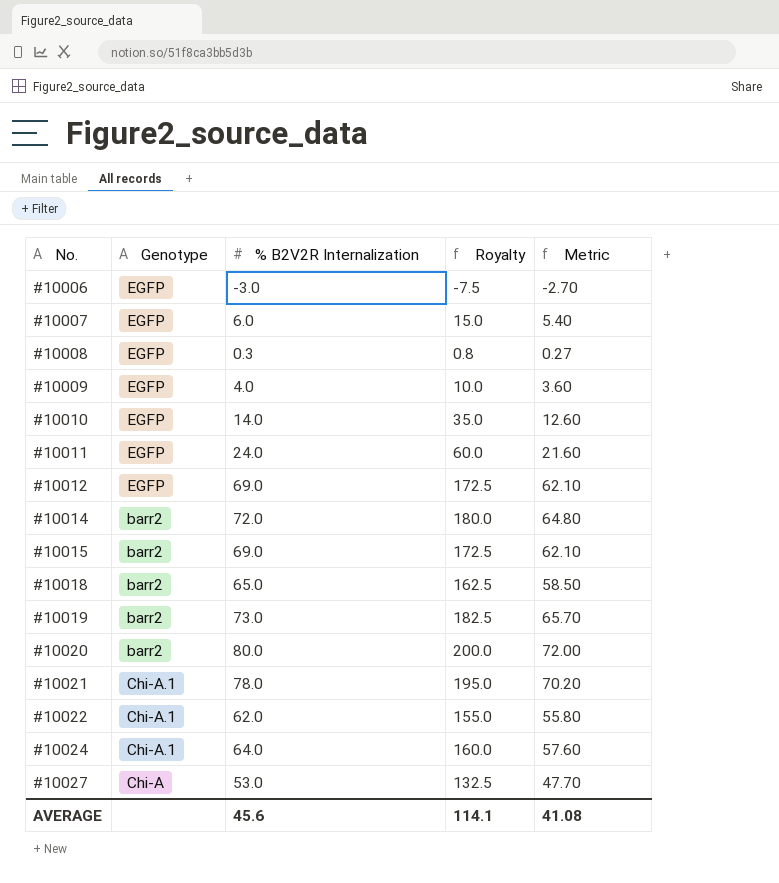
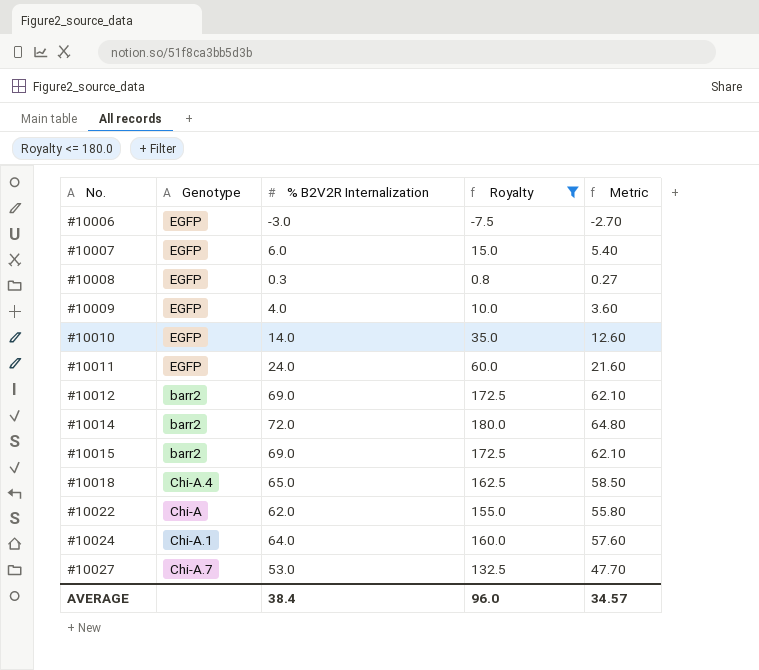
filter: none -> Royalty <= 180.0
#10012 | Genotype: EGFP -> barr2
#10018 | Genotype: barr2 -> Chi-A.4
#10022 | Genotype: Chi-A.1 -> Chi-A
#10027 | Genotype: Chi-A -> Chi-A.7
AVERAGE | % B2V2R Internalization: 45.6 -> 38.4
AVERAGE | Royalty: 114.1 -> 96.0
AVERAGE | Metric: 41.08 -> 34.57

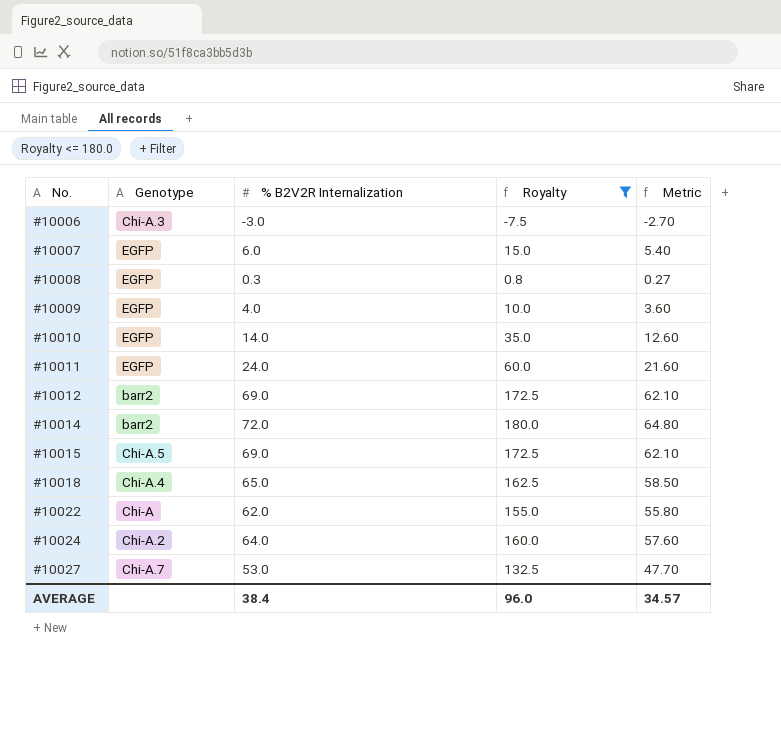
#10006 | Genotype: EGFP -> Chi-A.3
#10015 | Genotype: barr2 -> Chi-A.5
#10024 | Genotype: Chi-A.1 -> Chi-A.2

